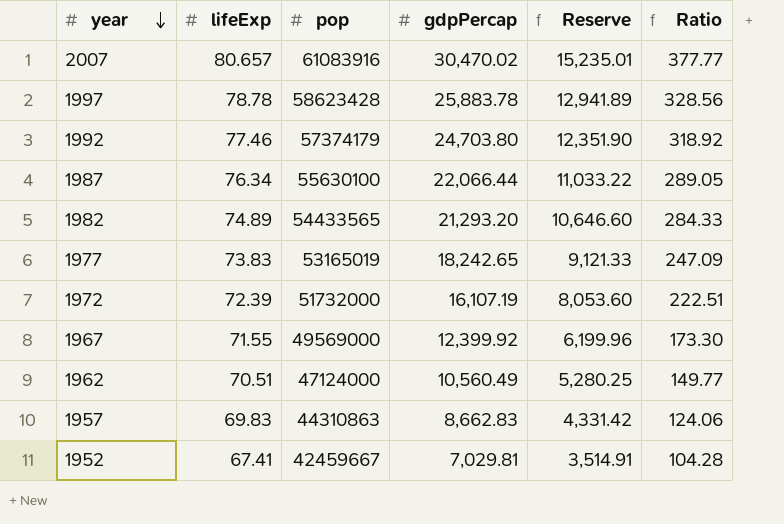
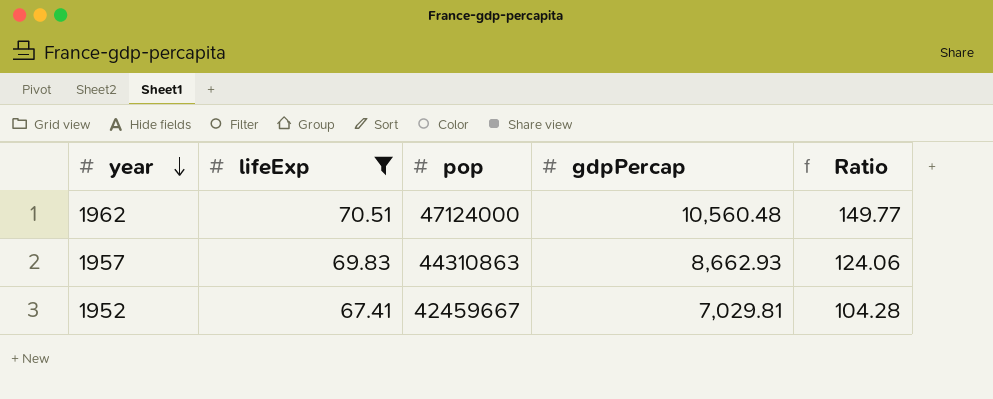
filter: none -> lifeExp <= 70.51
column Reserve | formula: [gdpPercap] * 0.5 -> none
1962 | gdpPercap: 10,560.49 -> 10,560.48
1957 | gdpPercap: 8,662.83 -> 8,662.93

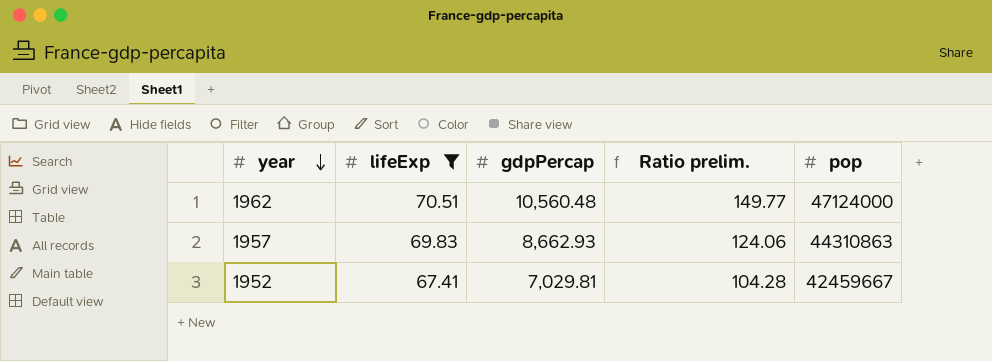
column name: Ratio -> Ratio prelim.
column pop | position: 3 -> 5

